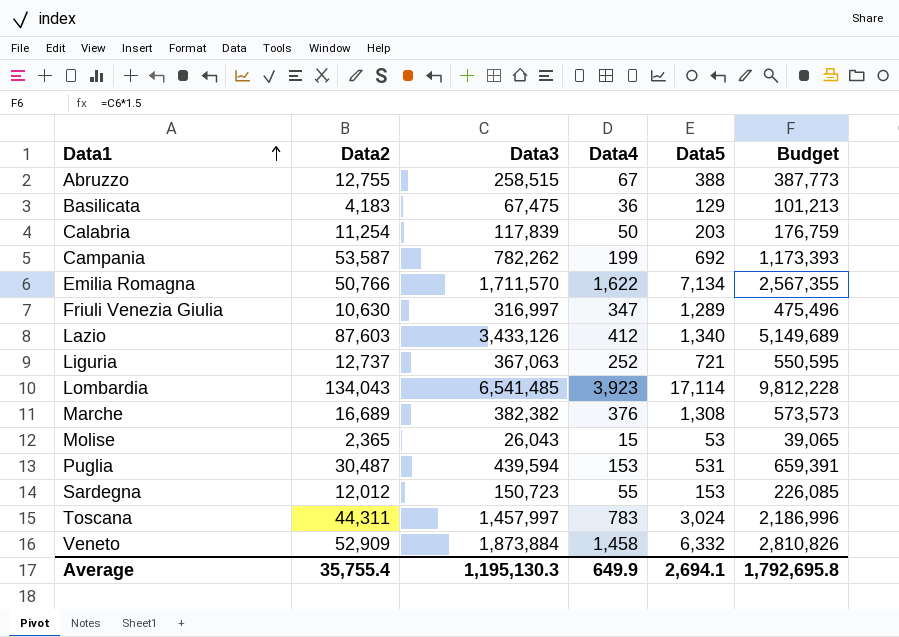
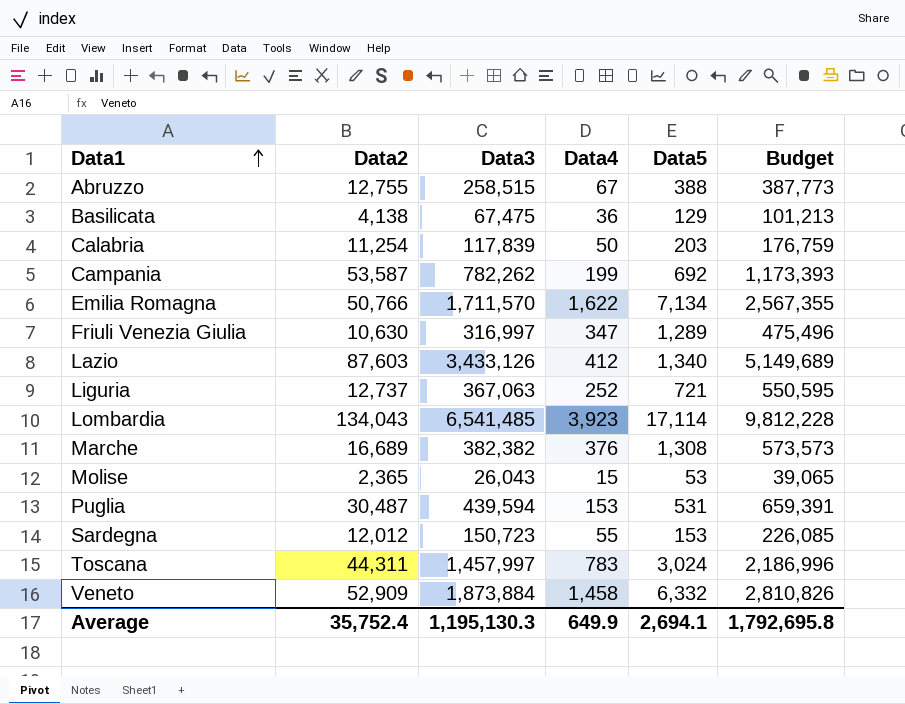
Basilicata | Data2: 4,183 -> 4,138
Average | Data2: 35,755.4 -> 35,752.4

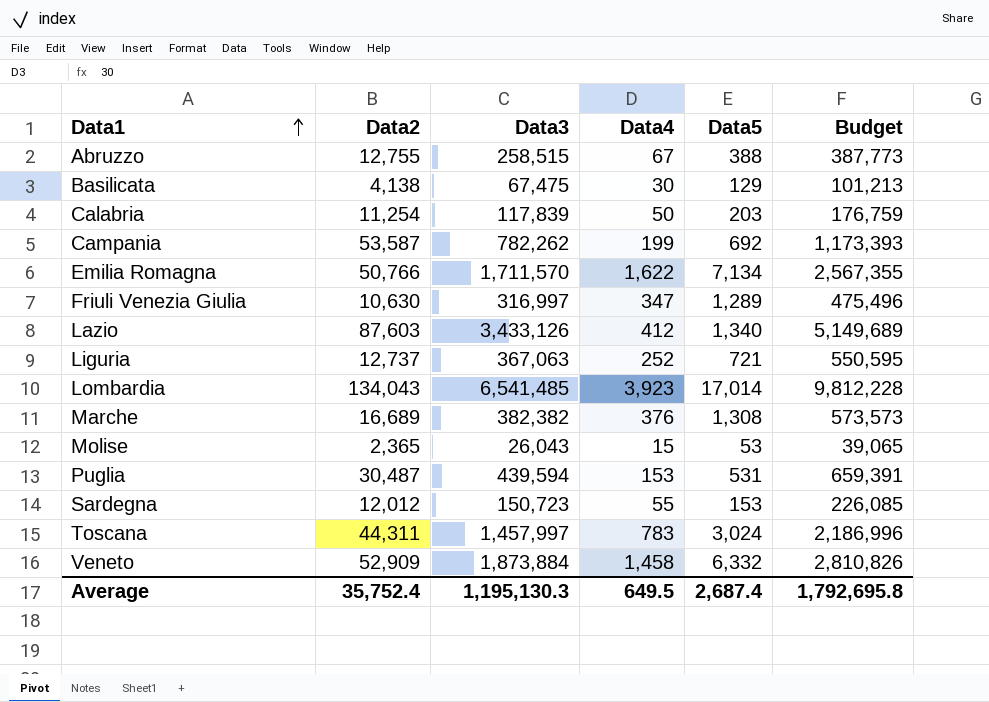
Basilicata | Data4: 36 -> 30
Lombardia | Data5: 17,114 -> 17,014
Average | Data4: 649.9 -> 649.5
Average | Data5: 2,694.1 -> 2,687.4

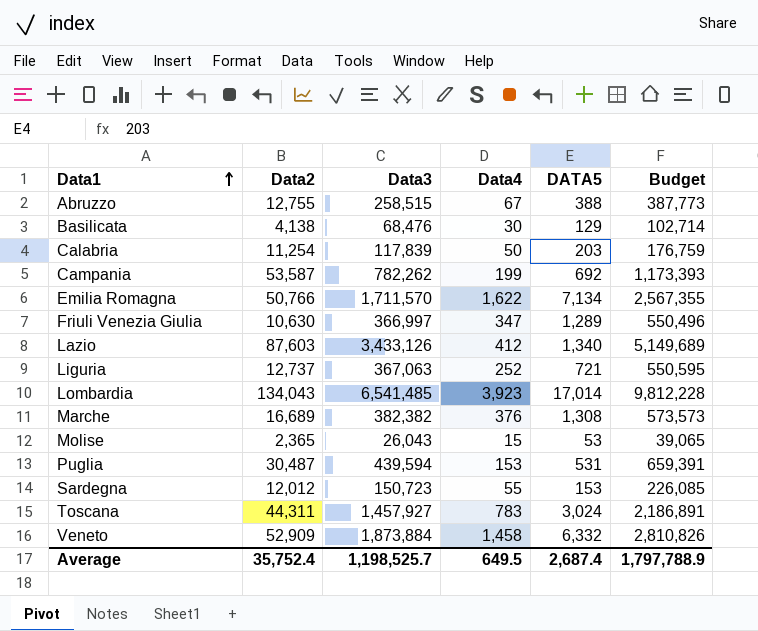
column name: Data5 -> DATA5
Basilicata | Data3: 67,475 -> 68,476
Basilicata | Budget: 101,213 -> 102,714
Friuli Venezia Giulia | Data3: 316,997 -> 366,997
Friuli Venezia Giulia | Budget: 475,496 -> 550,496
Toscana | Data3: 1,457,997 -> 1,457,927
Toscana | Budget: 2,186,996 -> 2,186,891
Average | Data3: 1,195,130.3 -> 1,198,525.7
Average | Budget: 1,792,695.8 -> 1,797,788.9

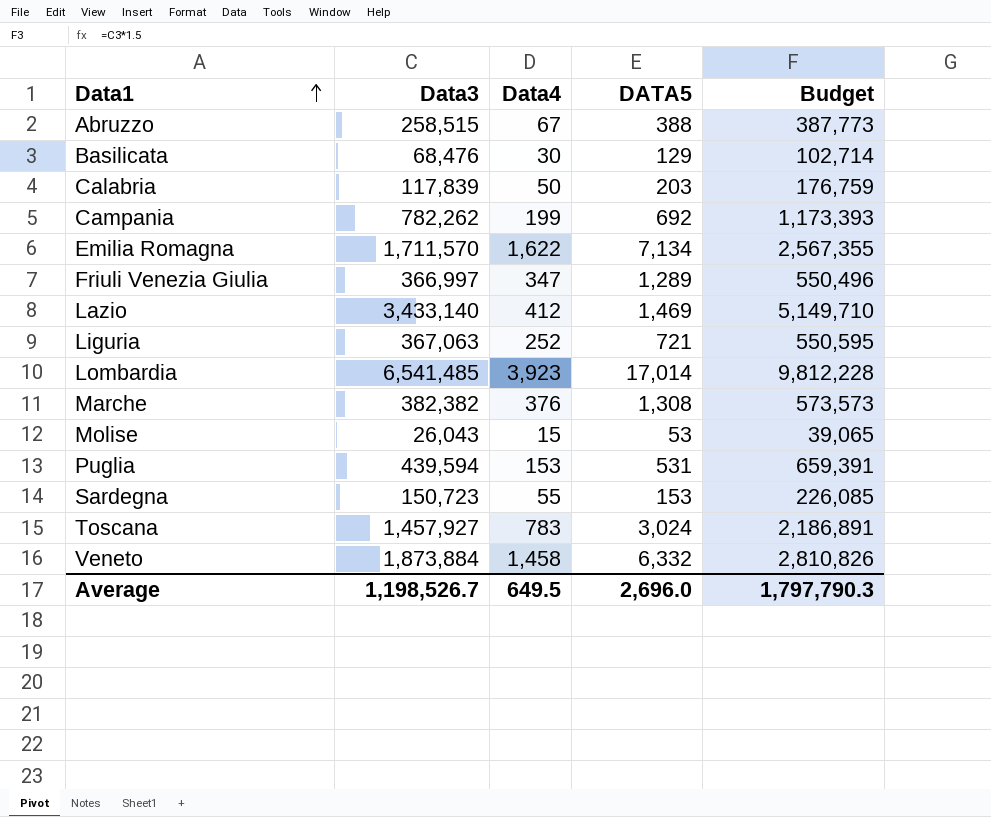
column Data2 | position: 2 -> none
Lazio | Data3: 3,433,126 -> 3,433,140
Lazio | DATA5: 1,340 -> 1,469
Lazio | Budget: 5,149,689 -> 5,149,710
Average | Data3: 1,198,525.7 -> 1,198,526.7
Average | DATA5: 2,687.4 -> 2,696.0
Average | Budget: 1,797,788.9 -> 1,797,790.3

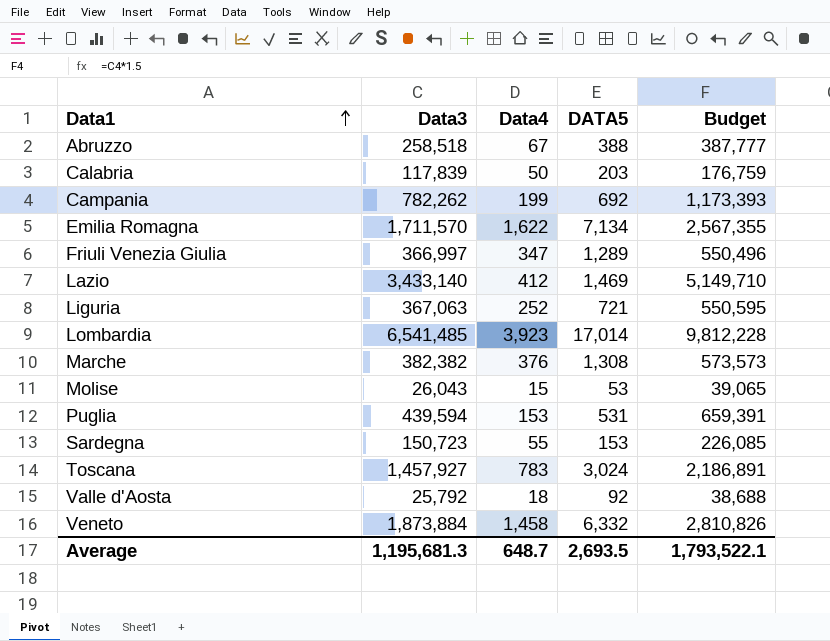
row Basilicata: 68,476 | 30 | 129 | 102,714 -> none
Abruzzo | Data3: 258,515 -> 258,518
Abruzzo | Budget: 387,773 -> 387,777
row Valle d'Aosta: none -> 25,792 | 18 | 92 | 38,688
Average | Data3: 1,198,526.7 -> 1,195,681.3
Average | Data4: 649.5 -> 648.7
Average | DATA5: 2,696.0 -> 2,693.5
Average | Budget: 1,797,790.3 -> 1,793,522.1

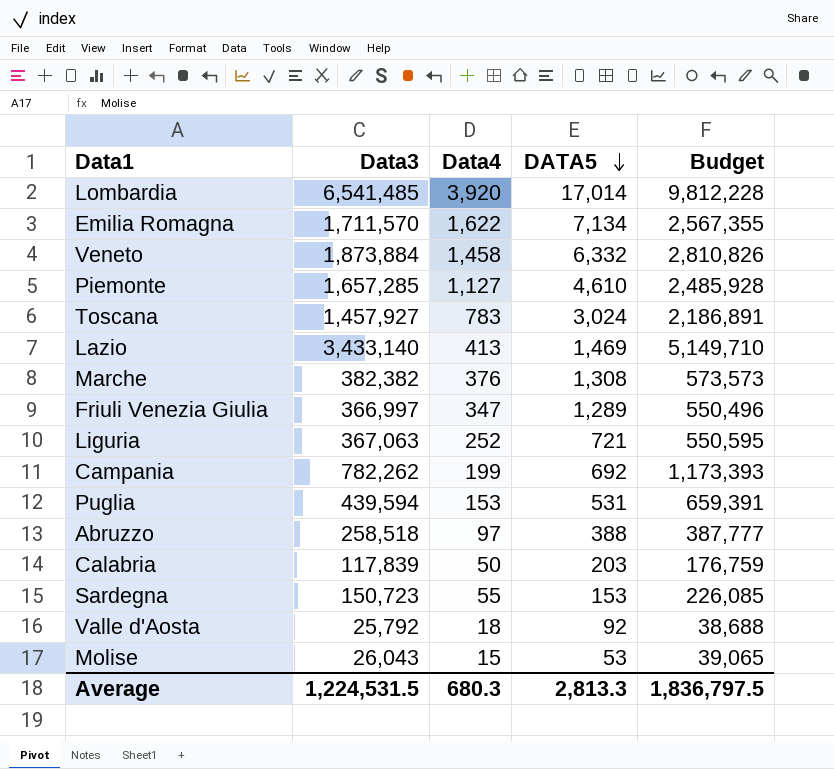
row order: Data1 ascending -> DATA5 descending
Lombardia | Data4: 3,923 -> 3,920
row Piemonte: none -> 1,657,285 | 1,127 | 4,610 | 2,485,928
Lazio | Data4: 412 -> 413
Abruzzo | Data4: 67 -> 97
Average | Data3: 1,195,681.3 -> 1,224,531.5
Average | Data4: 648.7 -> 680.3
Average | DATA5: 2,693.5 -> 2,813.3
Average | Budget: 1,793,522.1 -> 1,836,797.5

